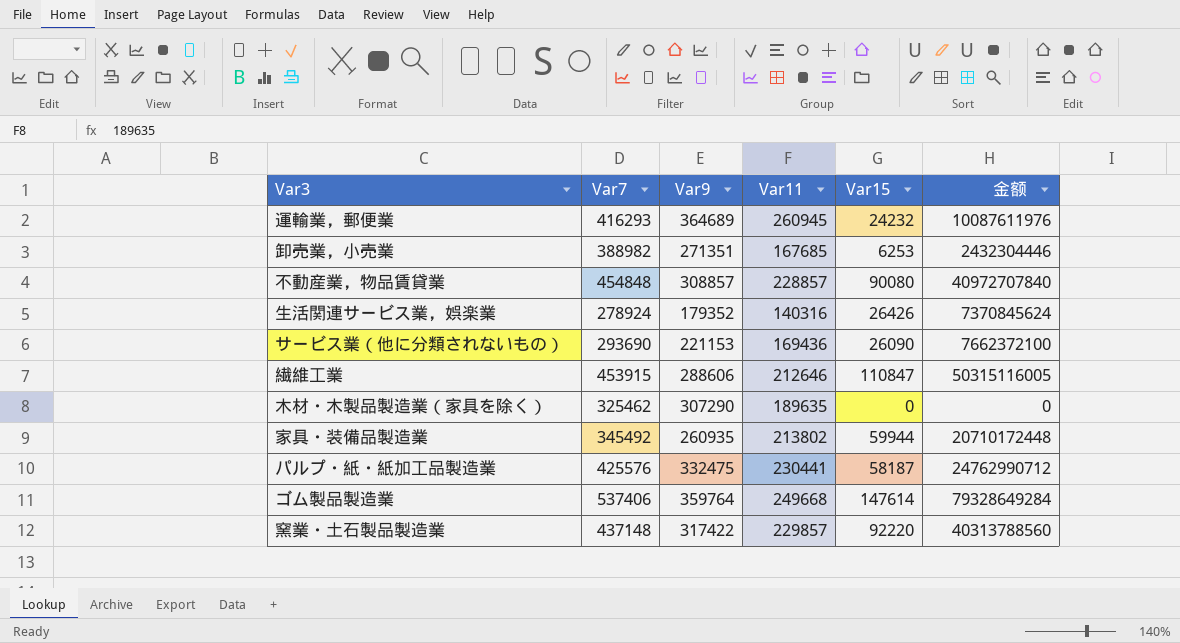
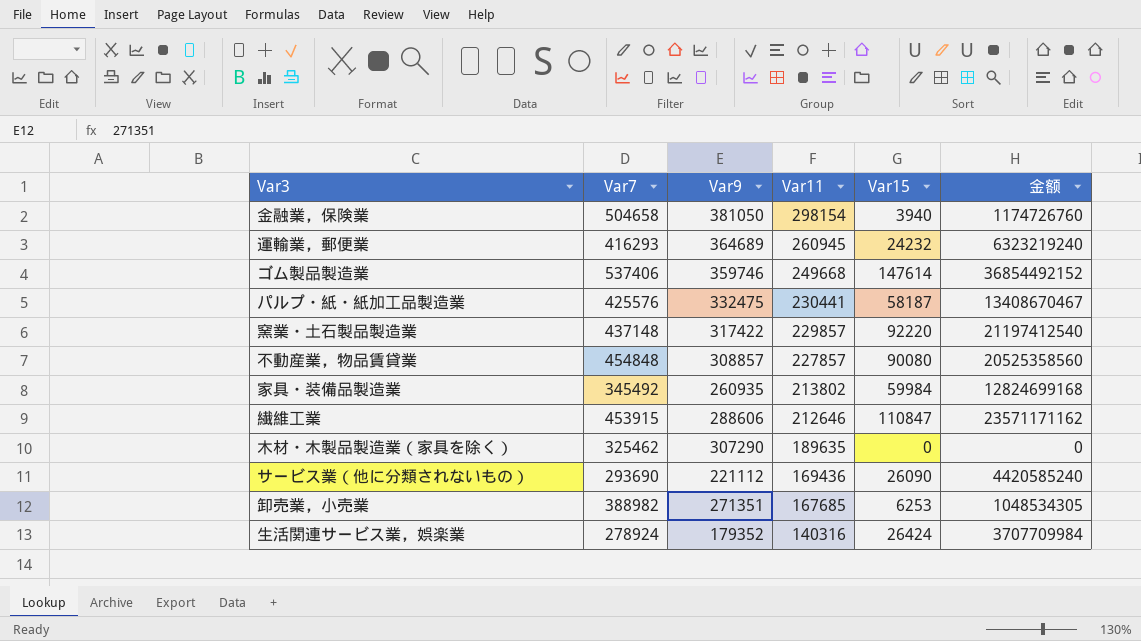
row order: none -> Var11 descending
column 金额 | formula: [Var7] * [Var15] -> [Var11] * [Var15]
row 金融業，保険業: none -> 504658 | 381050 | 298154 | 3940 | 1174726760
ゴム製品製造業 | Var9: 359764 -> 359746
不動産業，物品賃貸業 | Var11: 228857 -> 227857
家具・装備品製造業 | Var15: 59944 -> 59984
サービス業（他に分類されないもの） | Var9: 221153 -> 221112
生活関連サービス業，娯楽業 | Var15: 26426 -> 26424

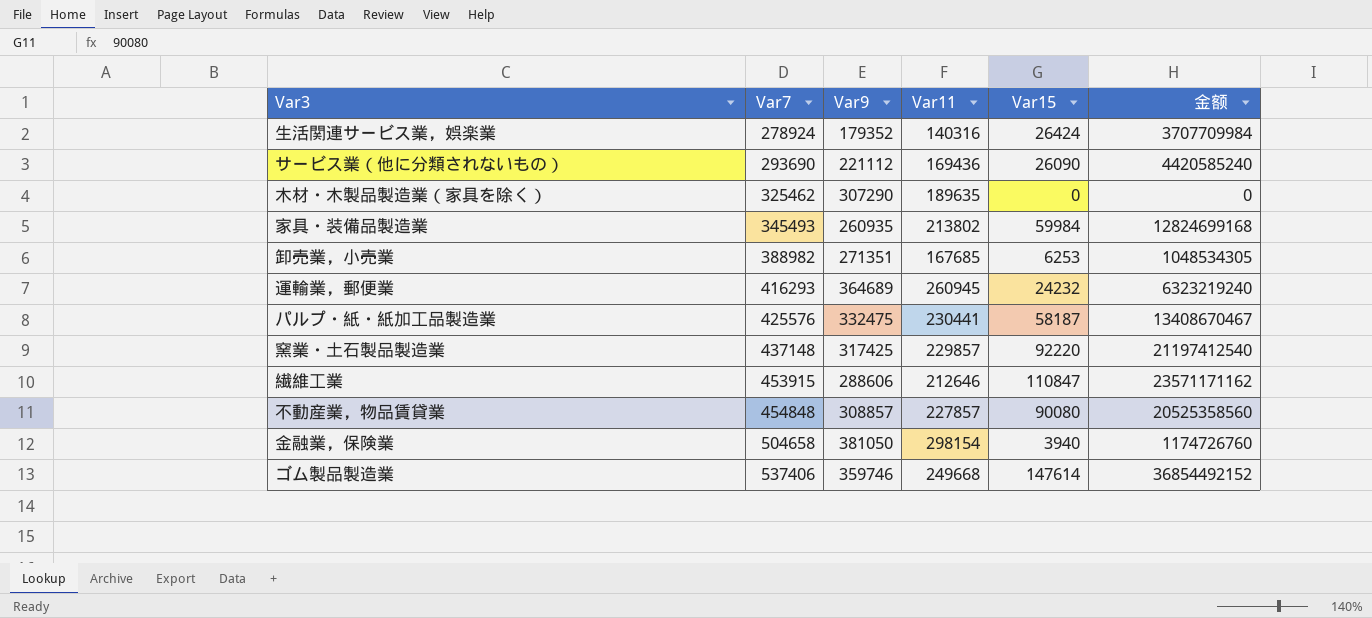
row order: Var11 descending -> Var7 ascending
家具・装備品製造業 | Var7: 345492 -> 345493
窯業・土石製品製造業 | Var9: 317422 -> 317425

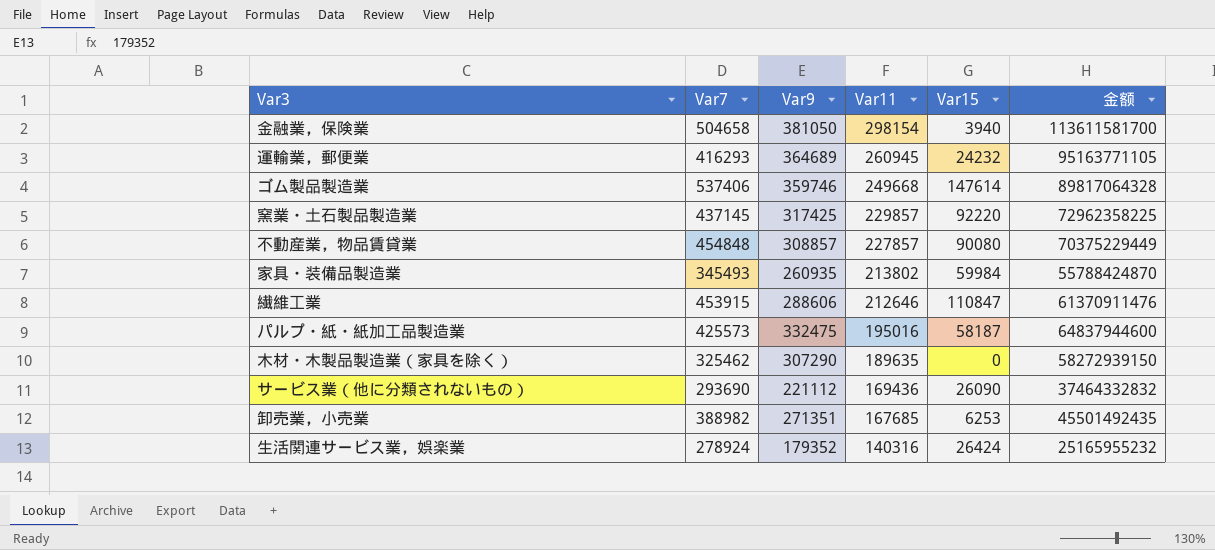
row order: Var7 ascending -> Var11 descending
column 金额 | formula: [Var11] * [Var15] -> [Var9] * [Var11]
窯業・土石製品製造業 | Var7: 437148 -> 437145
パルプ・紙・紙加工品製造業 | Var7: 425576 -> 425573
パルプ・紙・紙加工品製造業 | Var11: 230441 -> 195016

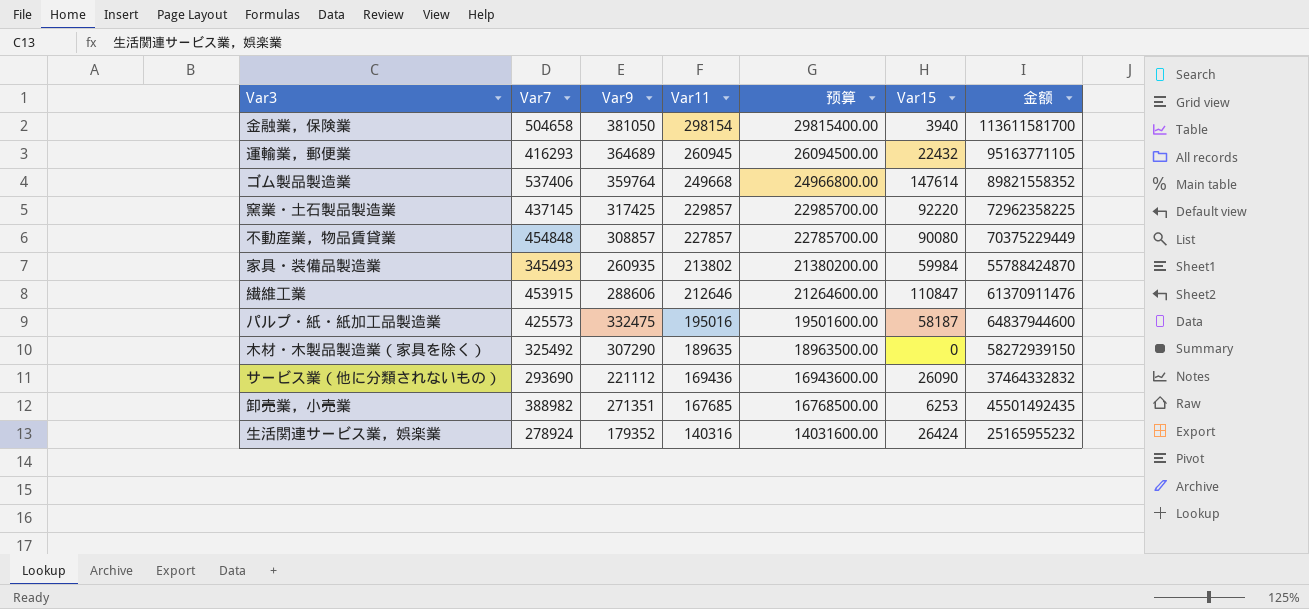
column 预算 | formula: none -> [Var11] * 100
運輸業，郵便業 | Var15: 24232 -> 22432
ゴム製品製造業 | Var9: 359746 -> 359764
ゴム製品製造業 | 金额: 89817064328 -> 89821558352
木材・木製品製造業（家具を除く） | Var7: 325462 -> 325492

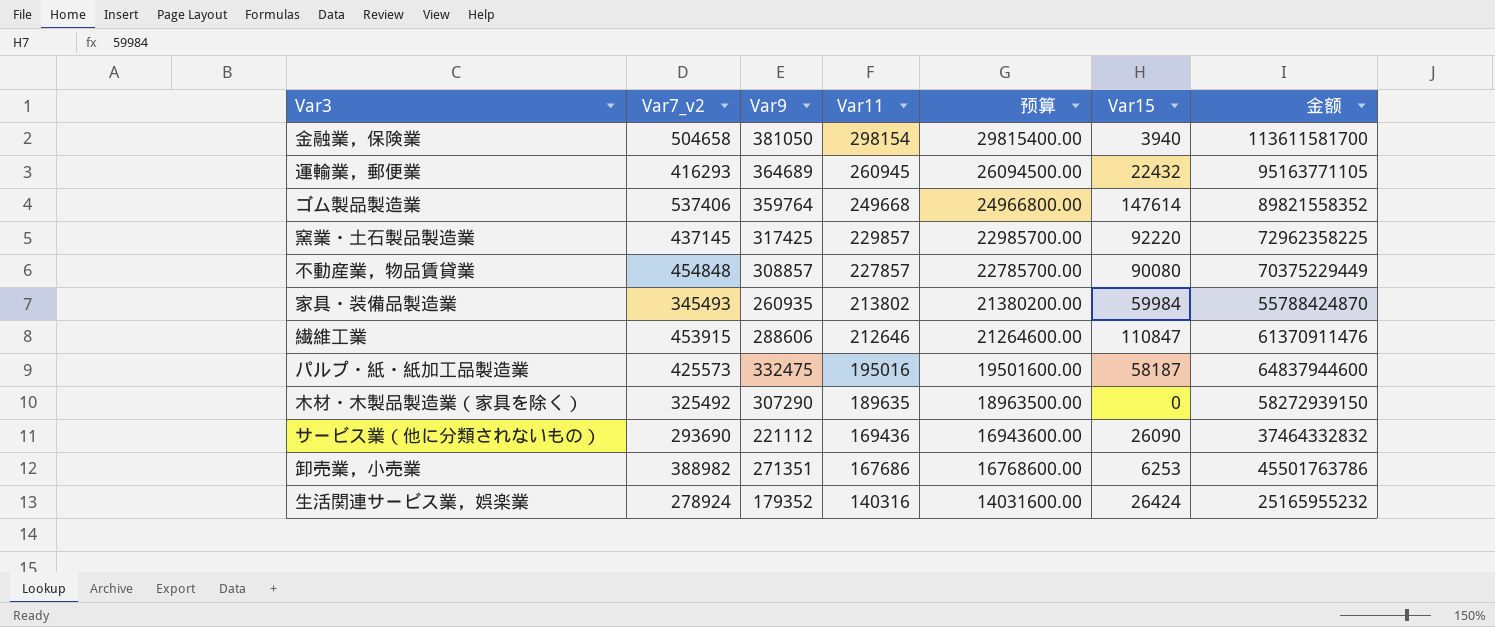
column name: Var7 -> Var7_v2
卸売業，小売業 | Var11: 167685 -> 167686
卸売業，小売業 | 预算: 16768500.00 -> 16768600.00
卸売業，小売業 | 金额: 45501492435 -> 45501763786

